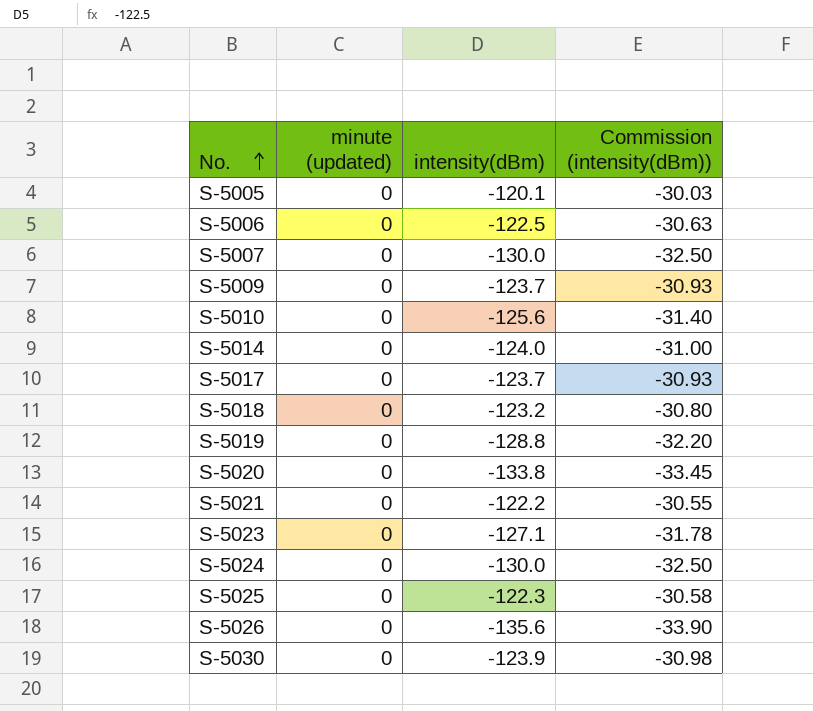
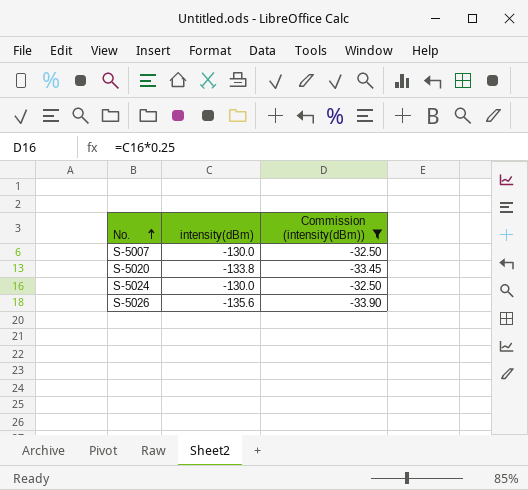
filter: none -> Commission (intensity(dBm)) <= -32.50
column minute (updated) | position: 2 -> none

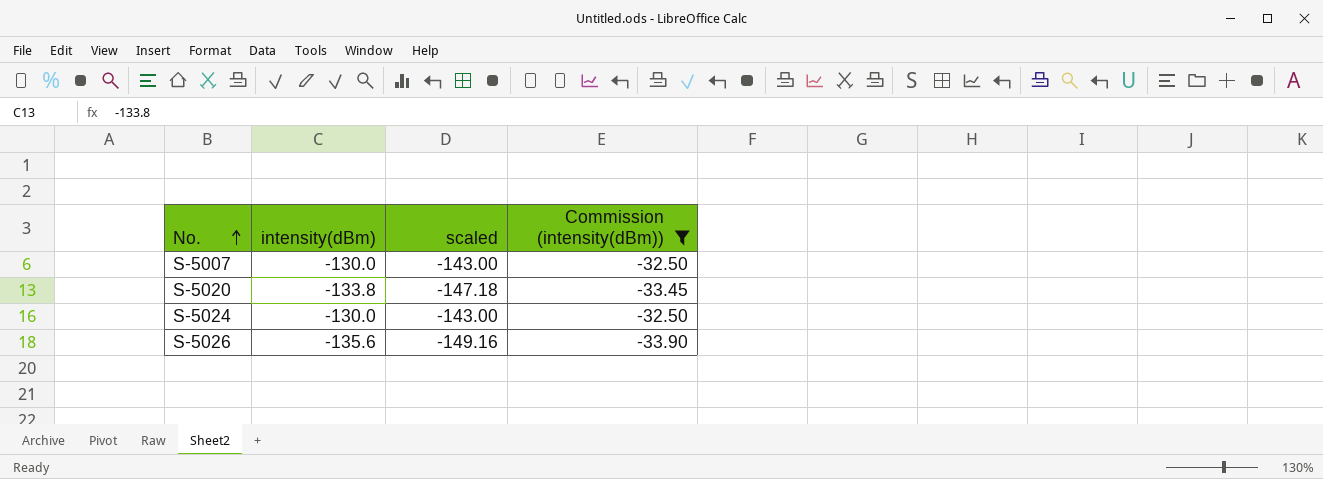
column scaled | formula: none -> [intensity(dBm)] * 1.1

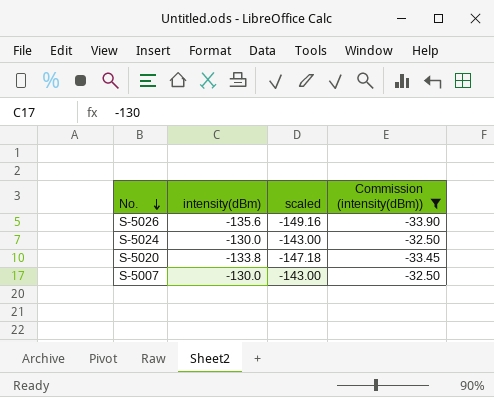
row order: No. ascending -> No. descending

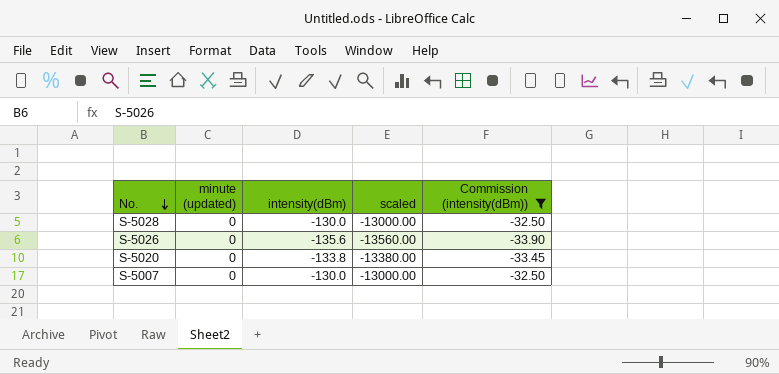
column minute (updated) | position: none -> 2
column scaled | formula: [intensity(dBm)] * 1.1 -> [intensity(dBm)] * 100
row S-5024: -130.0 | -143.00 | -32.50 -> none
row S-5028: none -> 0 | -130.0 | -13000.00 | -32.50

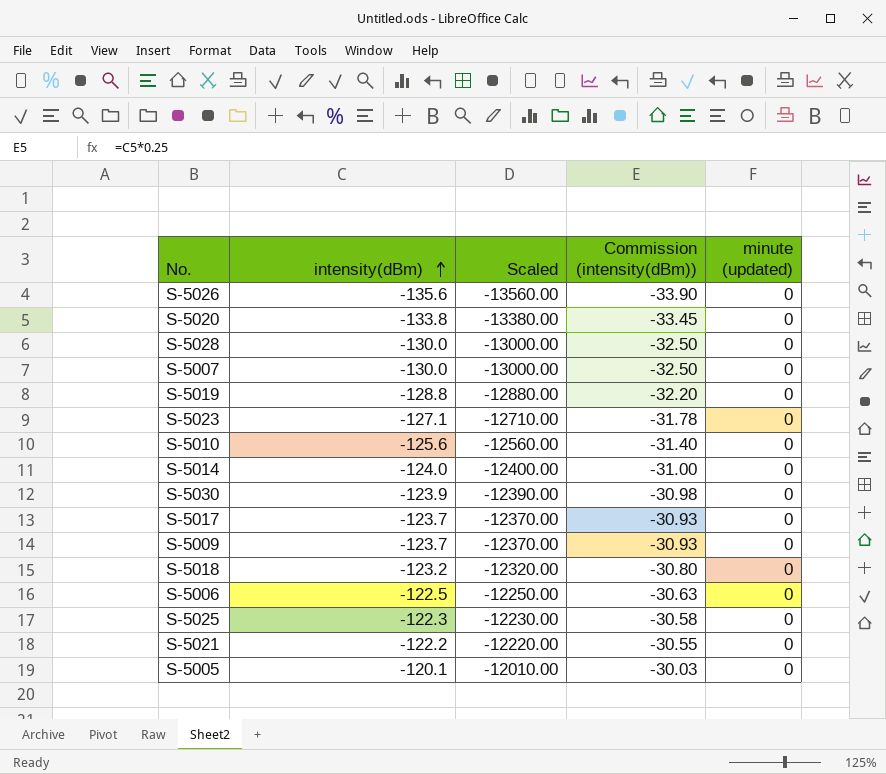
filter: Commission (intensity(dBm)) <= -32.50 -> none
row order: No. descending -> intensity(dBm) ascending
column name: scaled -> Scaled
column minute (updated) | position: 2 -> 5

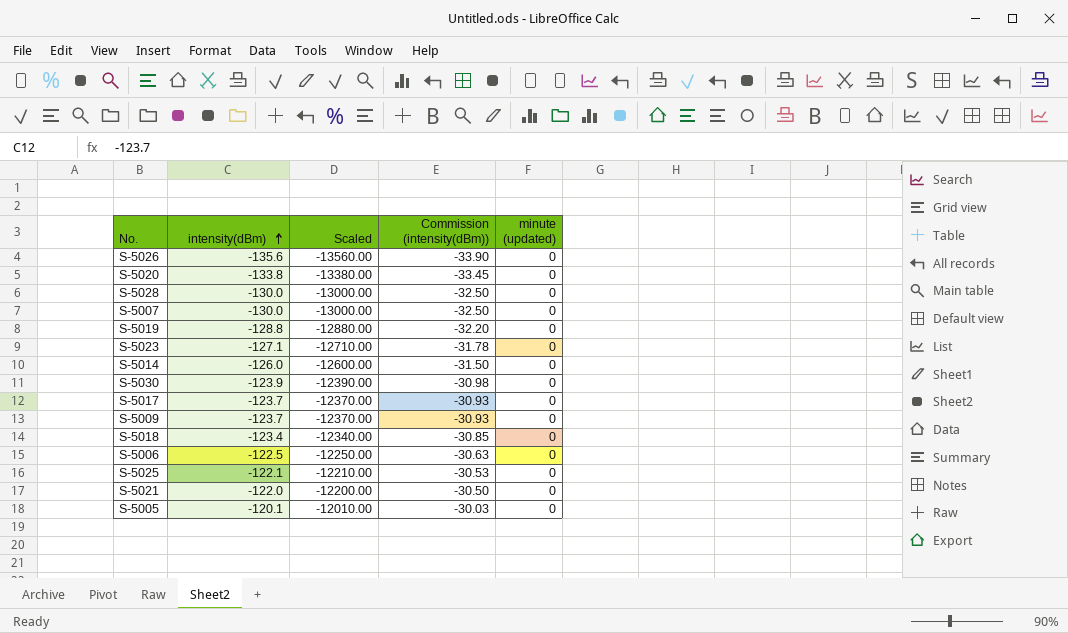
row S-5010: -125.6 | -12560.00 | -31.40 | 0 -> none
S-5014 | intensity(dBm): -124.0 -> -126.0
S-5014 | Scaled: -12400.00 -> -12600.00
S-5014 | Commission (intensity(dBm)): -31.00 -> -31.50
S-5018 | intensity(dBm): -123.2 -> -123.4
S-5018 | Scaled: -12320.00 -> -12340.00
S-5018 | Commission (intensity(dBm)): -30.80 -> -30.85
S-5025 | intensity(dBm): -122.3 -> -122.1
S-5025 | Scaled: -12230.00 -> -12210.00
S-5025 | Commission (intensity(dBm)): -30.58 -> -30.53
S-5021 | intensity(dBm): -122.2 -> -122.0
S-5021 | Scaled: -12220.00 -> -12200.00
S-5021 | Commission (intensity(dBm)): -30.55 -> -30.50

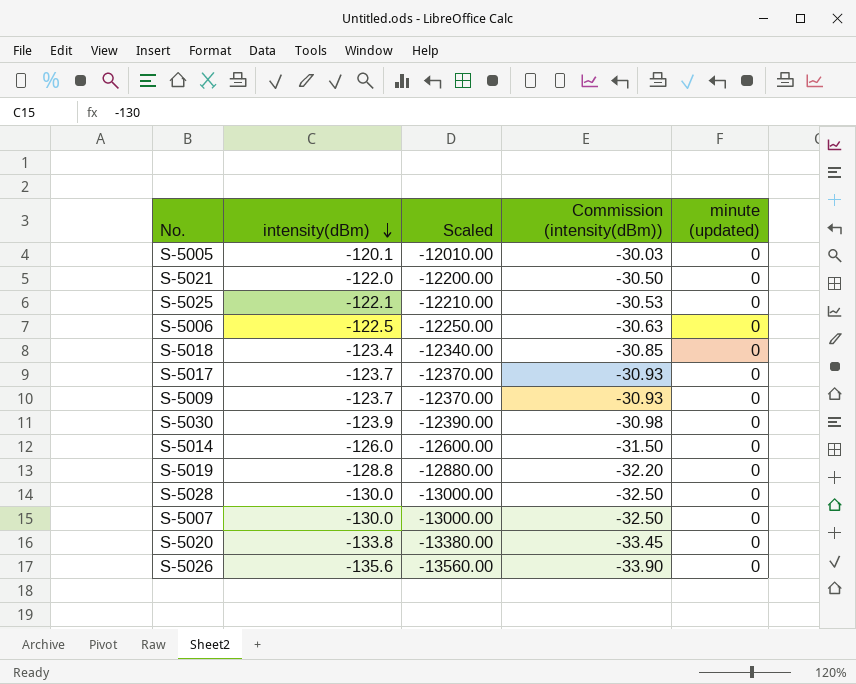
row order: intensity(dBm) ascending -> intensity(dBm) descending
row S-5023: -127.1 | -12710.00 | -31.78 | 0 -> none

